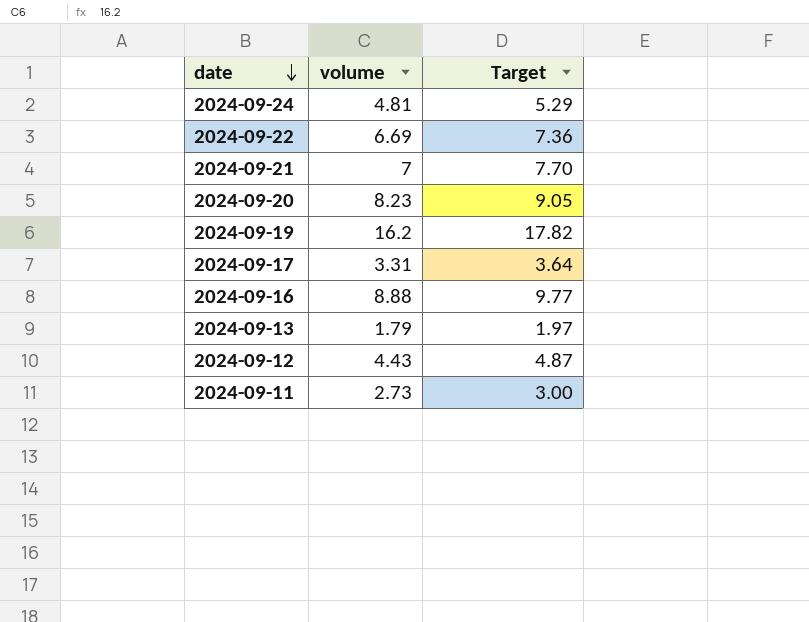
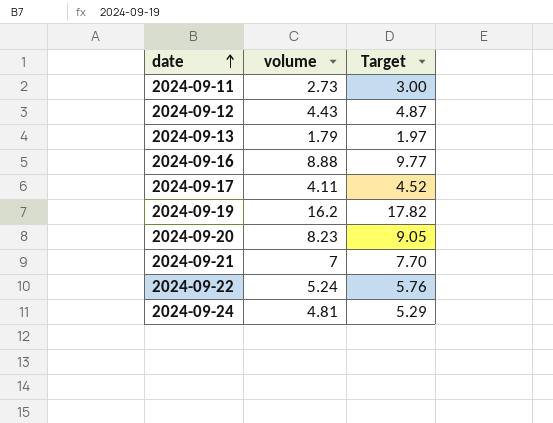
row order: date descending -> date ascending
2024-09-17 | volume: 3.31 -> 4.11
2024-09-17 | Target: 3.64 -> 4.52
2024-09-22 | volume: 6.69 -> 5.24
2024-09-22 | Target: 7.36 -> 5.76

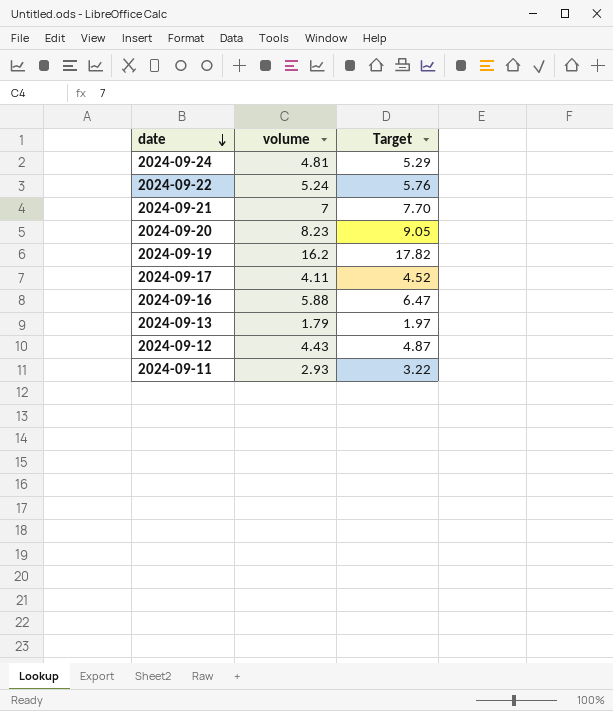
row order: date ascending -> date descending
2024-09-16 | volume: 8.88 -> 5.88
2024-09-16 | Target: 9.77 -> 6.47
2024-09-11 | volume: 2.73 -> 2.93
2024-09-11 | Target: 3.00 -> 3.22

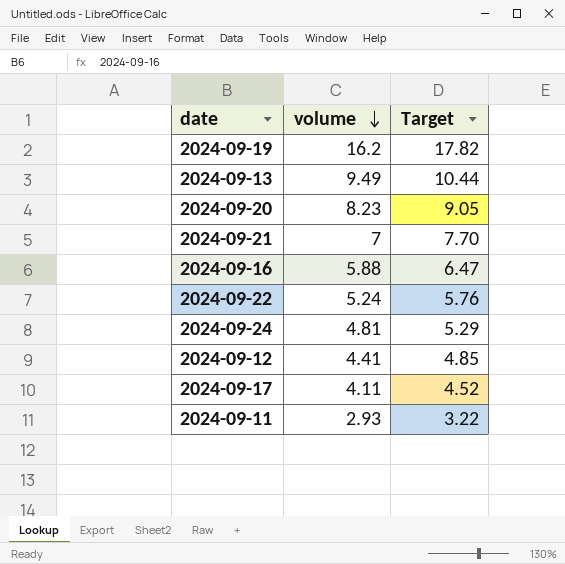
row order: date descending -> volume descending
2024-09-13 | volume: 1.79 -> 9.49
2024-09-13 | Target: 1.97 -> 10.44
2024-09-12 | volume: 4.43 -> 4.41
2024-09-12 | Target: 4.87 -> 4.85

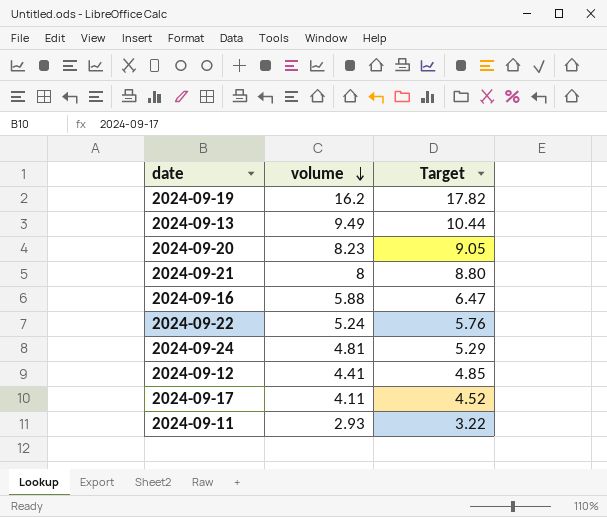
2024-09-21 | volume: 7 -> 8
2024-09-21 | Target: 7.70 -> 8.80

